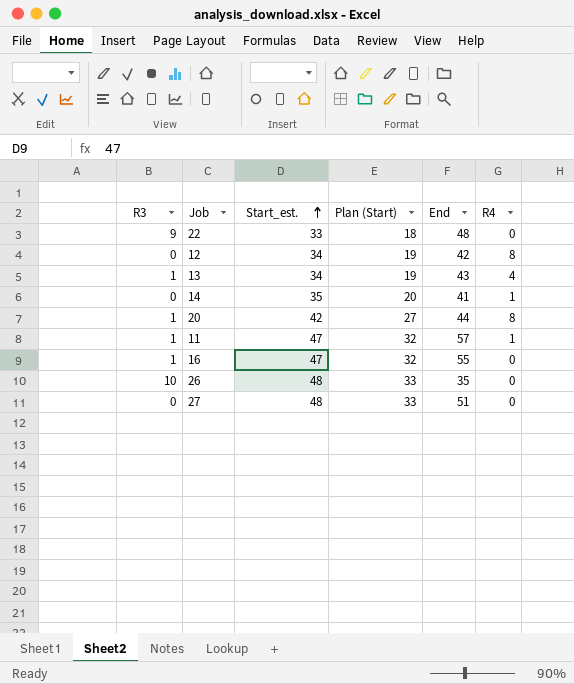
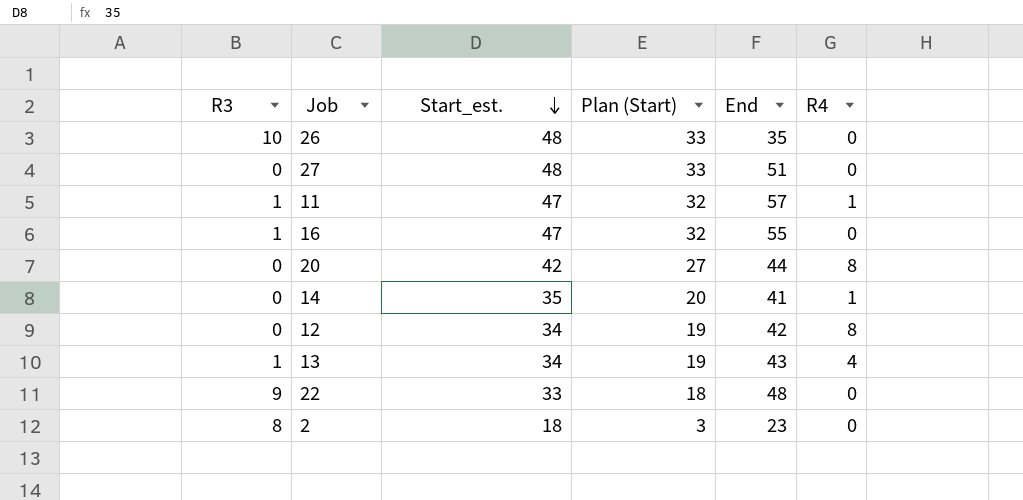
row order: Start_est. ascending -> Start_est. descending
20 | R3: 1 -> 0
row 2: none -> 8 | 18 | 3 | 23 | 0

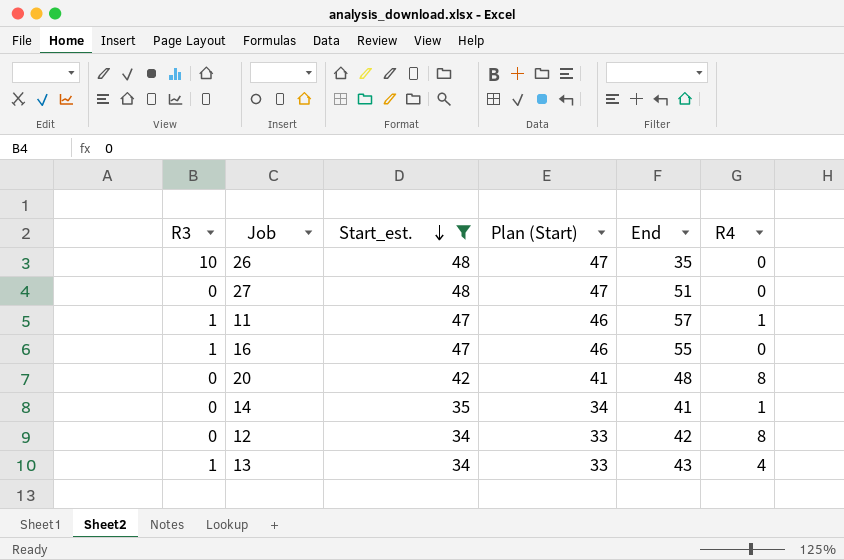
filter: none -> Start_est. >= 34
column Plan (Start) | formula: [Start_est.] - 15 -> [Start_est.] - 1
20 | End: 44 -> 48

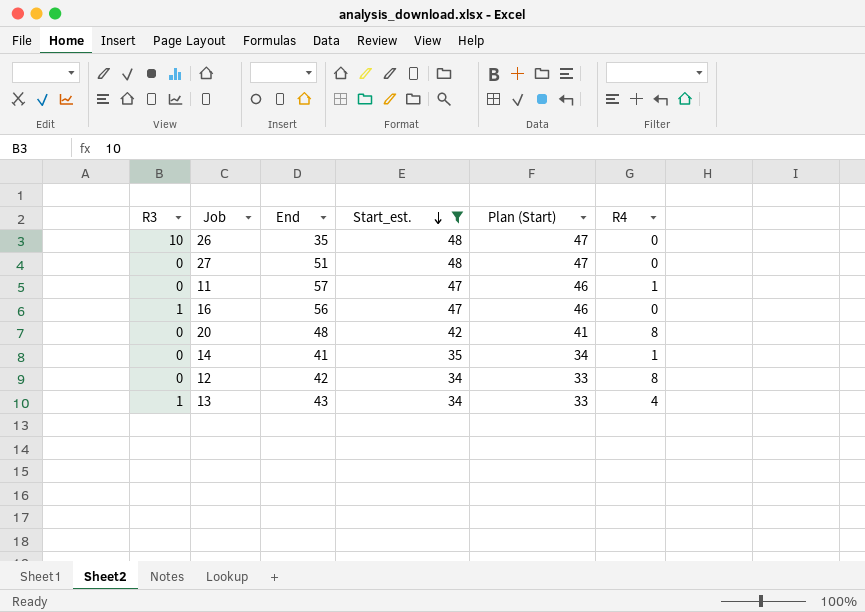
column End | position: 5 -> 3
11 | R3: 1 -> 0
16 | End: 55 -> 56

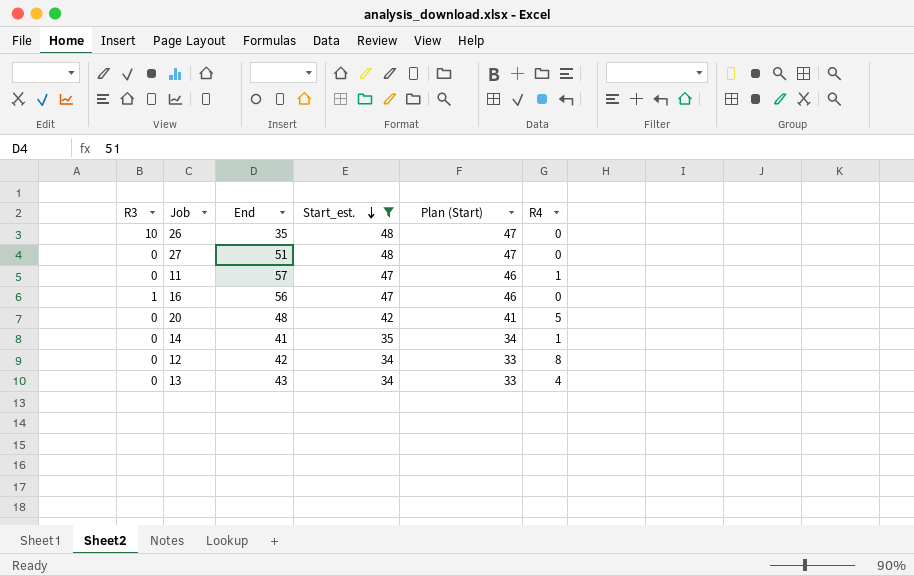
20 | R4: 8 -> 5
13 | R3: 1 -> 0

